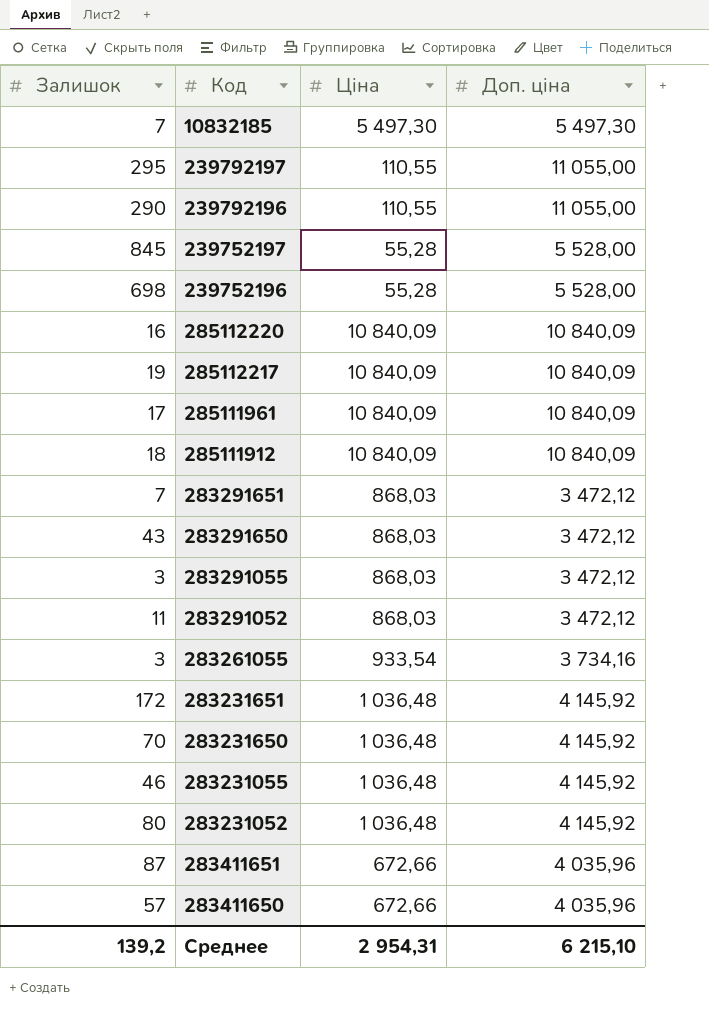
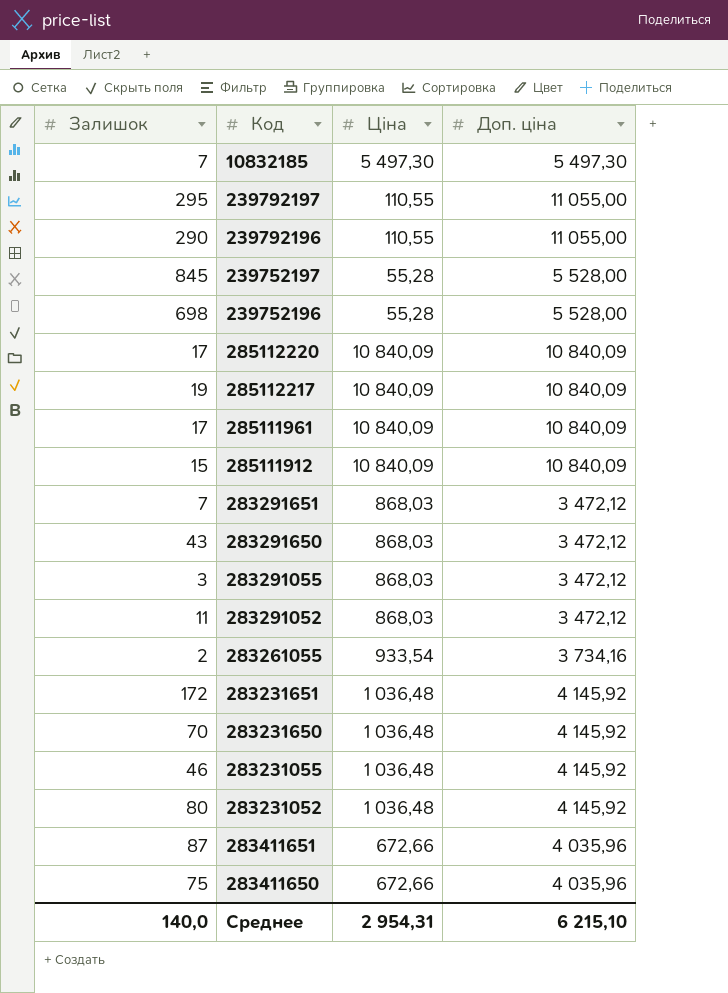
285112220 | Залишок: 16 -> 17
285111912 | Залишок: 18 -> 15
283261055 | Залишок: 3 -> 2
283411650 | Залишок: 57 -> 75
Среднее | Залишок: 139,2 -> 140,0

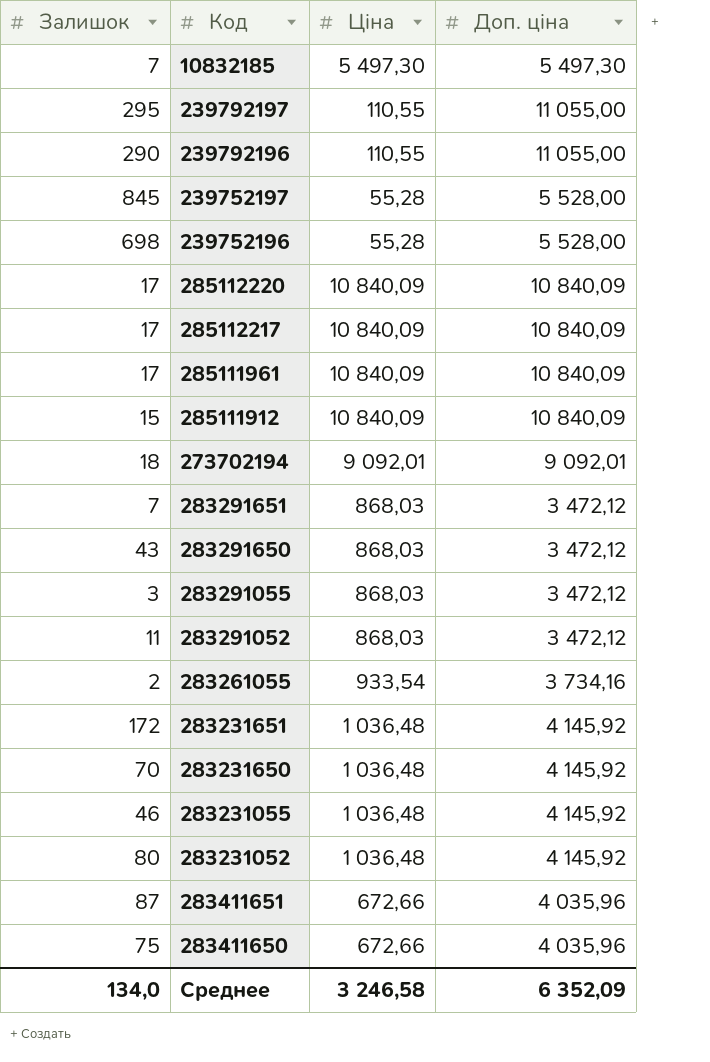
285112217 | Залишок: 19 -> 17
row 273702194: none -> 18 | 9 092,01 | 9 092,01
Среднее | Залишок: 140,0 -> 134,0
Среднее | Ціна: 2 954,31 -> 3 246,58
Среднее | Доп. ціна: 6 215,10 -> 6 352,09

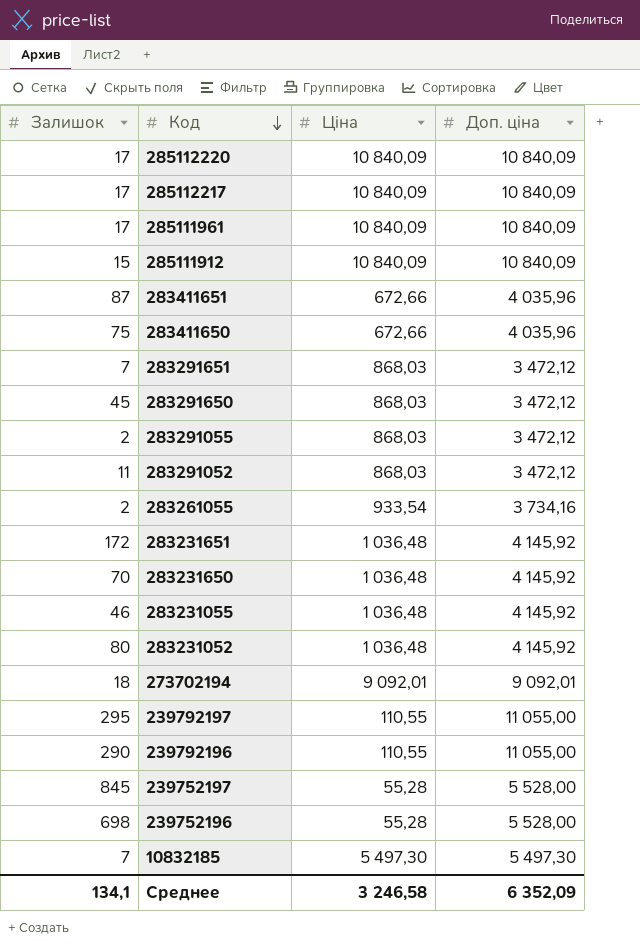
row order: none -> Код descending
283291650 | Залишок: 43 -> 45
283291055 | Залишок: 3 -> 2
Среднее | Залишок: 134,0 -> 134,1

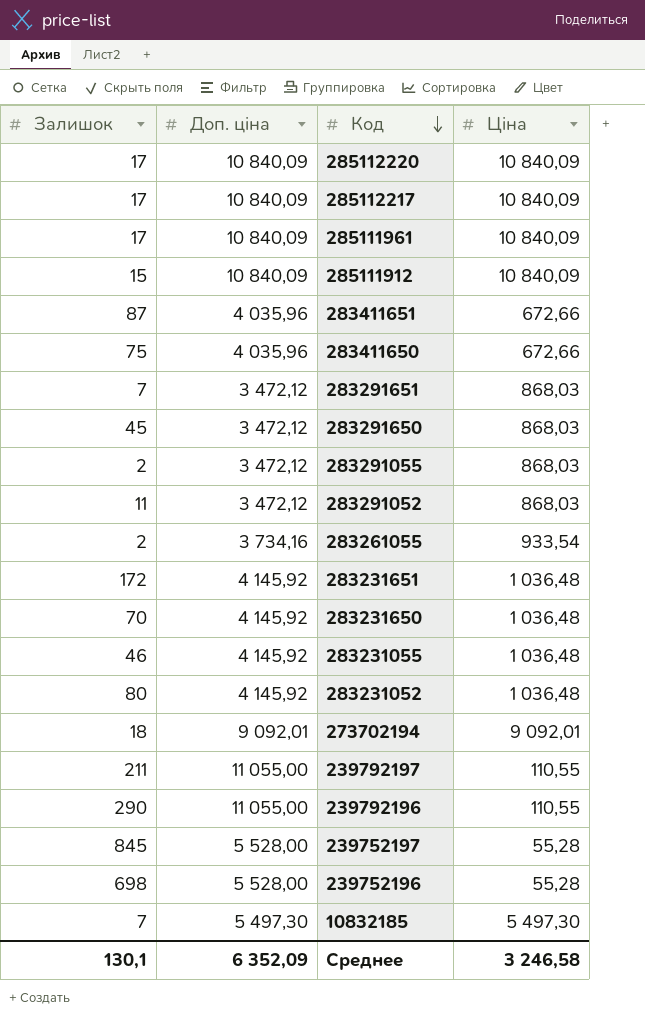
column Доп. ціна | position: 4 -> 2
239792197 | Залишок: 295 -> 211
Среднее | Залишок: 134,1 -> 130,1

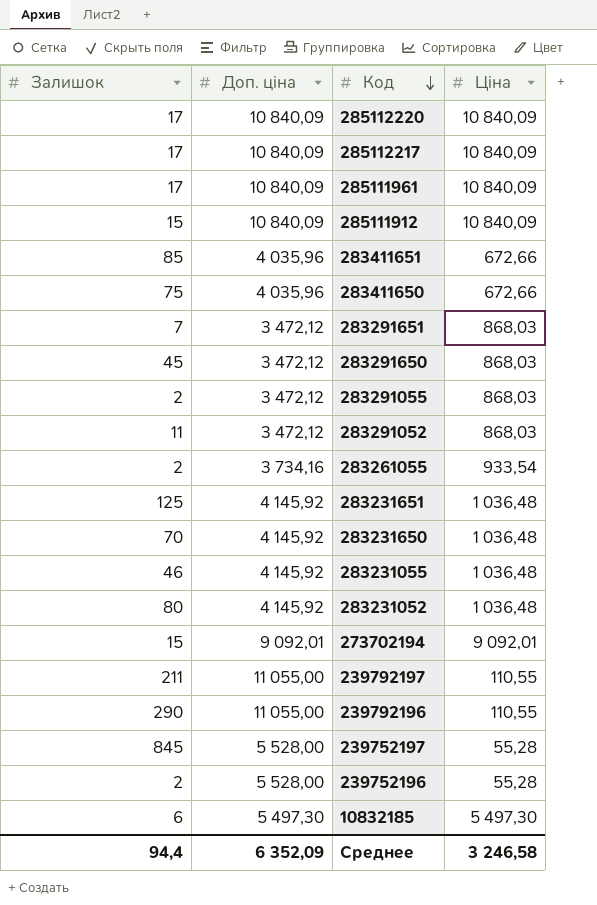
283411651 | Залишок: 87 -> 85
283231651 | Залишок: 172 -> 125
273702194 | Залишок: 18 -> 15
239752196 | Залишок: 698 -> 2
10832185 | Залишок: 7 -> 6
Среднее | Залишок: 130,1 -> 94,4

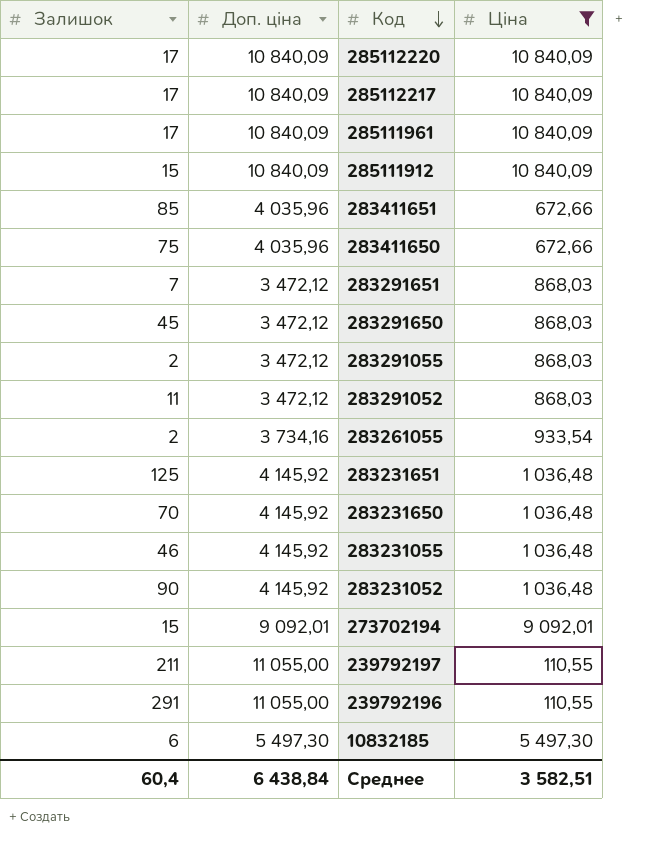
filter: none -> Ціна != 55,28
283231052 | Залишок: 80 -> 90
239792196 | Залишок: 290 -> 291
Среднее | Залишок: 94,4 -> 60,4
Среднее | Доп. ціна: 6 352,09 -> 6 438,84
Среднее | Ціна: 3 246,58 -> 3 582,51

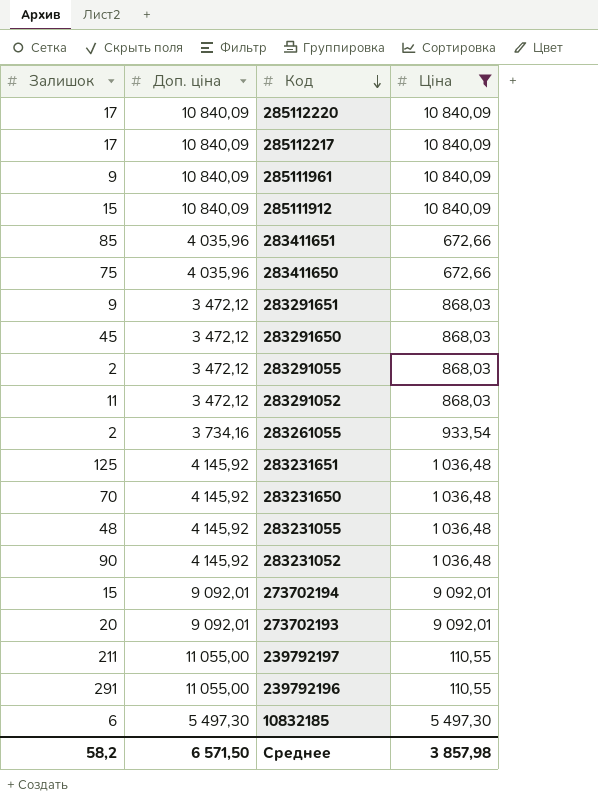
285111961 | Залишок: 17 -> 9
283291651 | Залишок: 7 -> 9
283231055 | Залишок: 46 -> 48
row 273702193: none -> 20 | 9 092,01 | 9 092,01
Среднее | Залишок: 60,4 -> 58,2
Среднее | Доп. ціна: 6 438,84 -> 6 571,50
Среднее | Ціна: 3 582,51 -> 3 857,98

